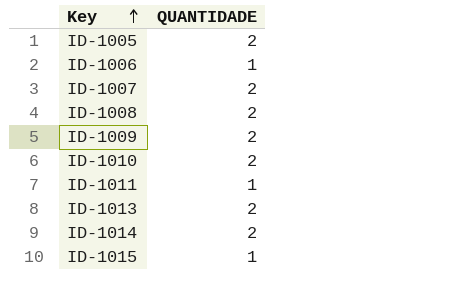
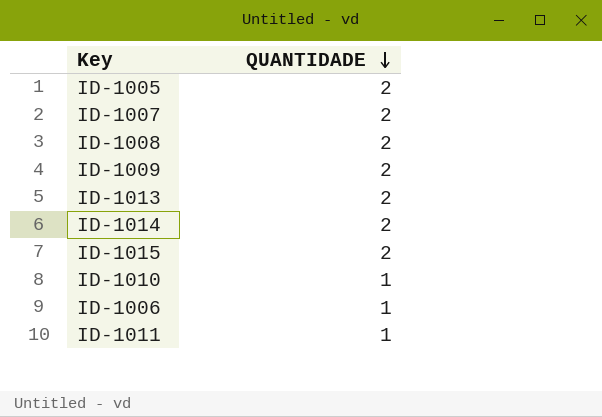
row order: Key ascending -> QUANTIDADE descending
ID-1015 | QUANTIDADE: 1 -> 2
ID-1010 | QUANTIDADE: 2 -> 1

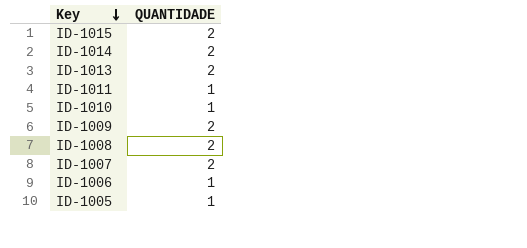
row order: QUANTIDADE descending -> Key descending
ID-1005 | QUANTIDADE: 2 -> 1

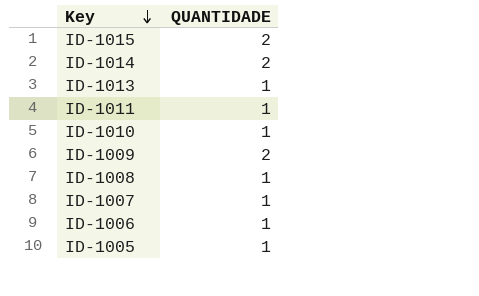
ID-1013 | QUANTIDADE: 2 -> 1
ID-1008 | QUANTIDADE: 2 -> 1
ID-1007 | QUANTIDADE: 2 -> 1

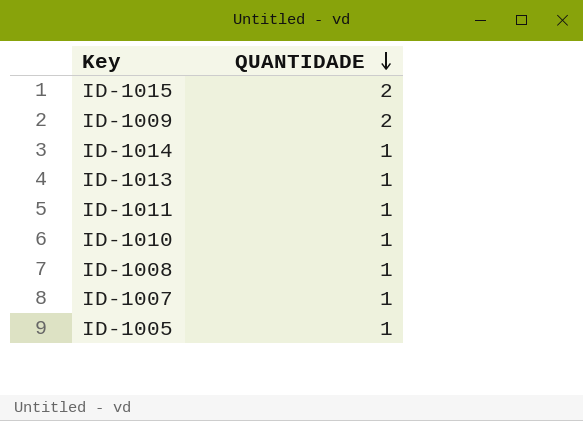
row order: Key descending -> QUANTIDADE descending
row ID-1006: 1 -> none
ID-1014 | QUANTIDADE: 2 -> 1

